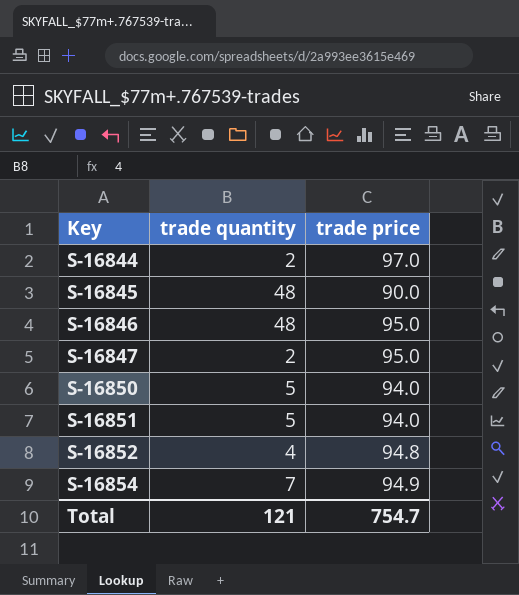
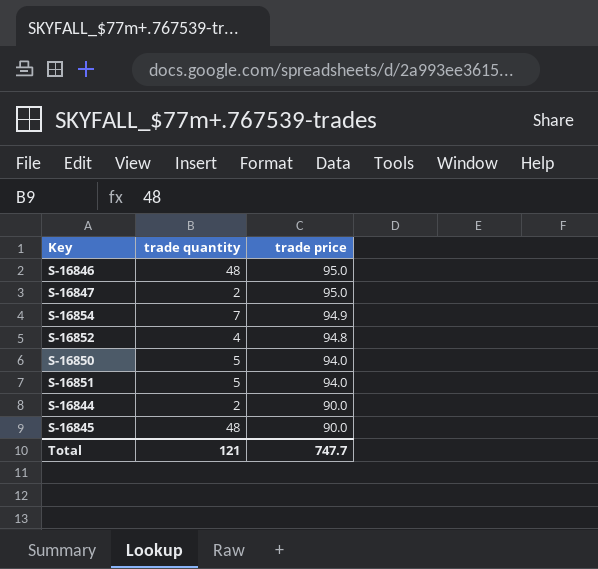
row order: Key ascending -> trade price descending
S-16844 | trade price: 97.0 -> 90.0
Total | trade price: 754.7 -> 747.7

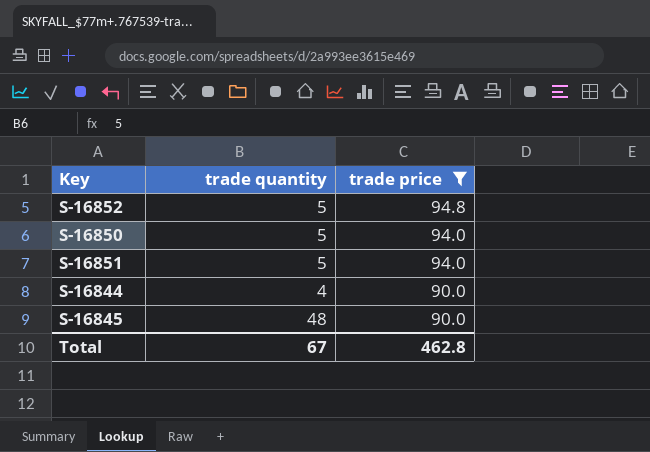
filter: none -> trade price <= 94.8
S-16852 | trade quantity: 4 -> 5
S-16844 | trade quantity: 2 -> 4
Total | trade quantity: 121 -> 67
Total | trade price: 747.7 -> 462.8

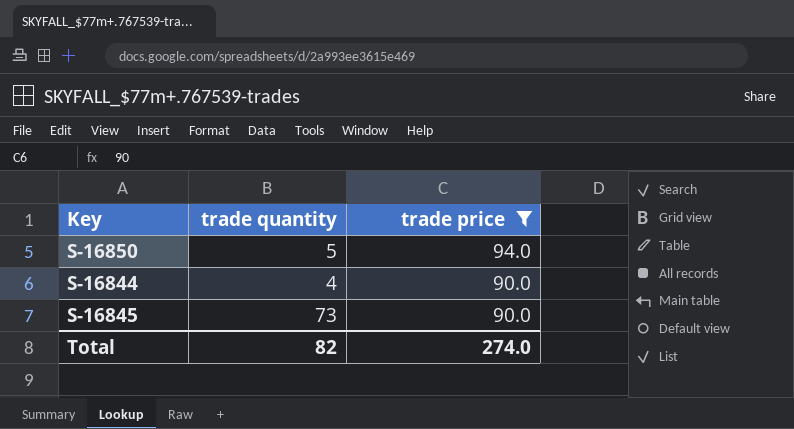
row S-16852: 5 | 94.8 -> none
row S-16851: 5 | 94.0 -> none
S-16845 | trade quantity: 48 -> 73
Total | trade quantity: 67 -> 82
Total | trade price: 462.8 -> 274.0

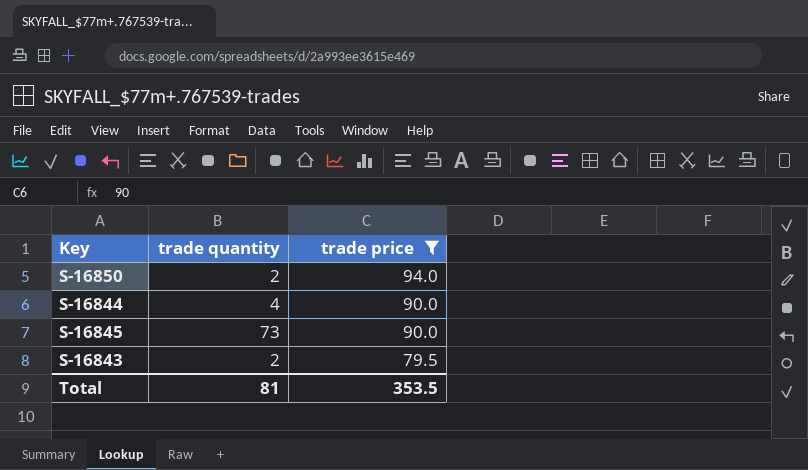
S-16850 | trade quantity: 5 -> 2
row S-16843: none -> 2 | 79.5
Total | trade quantity: 82 -> 81
Total | trade price: 274.0 -> 353.5

